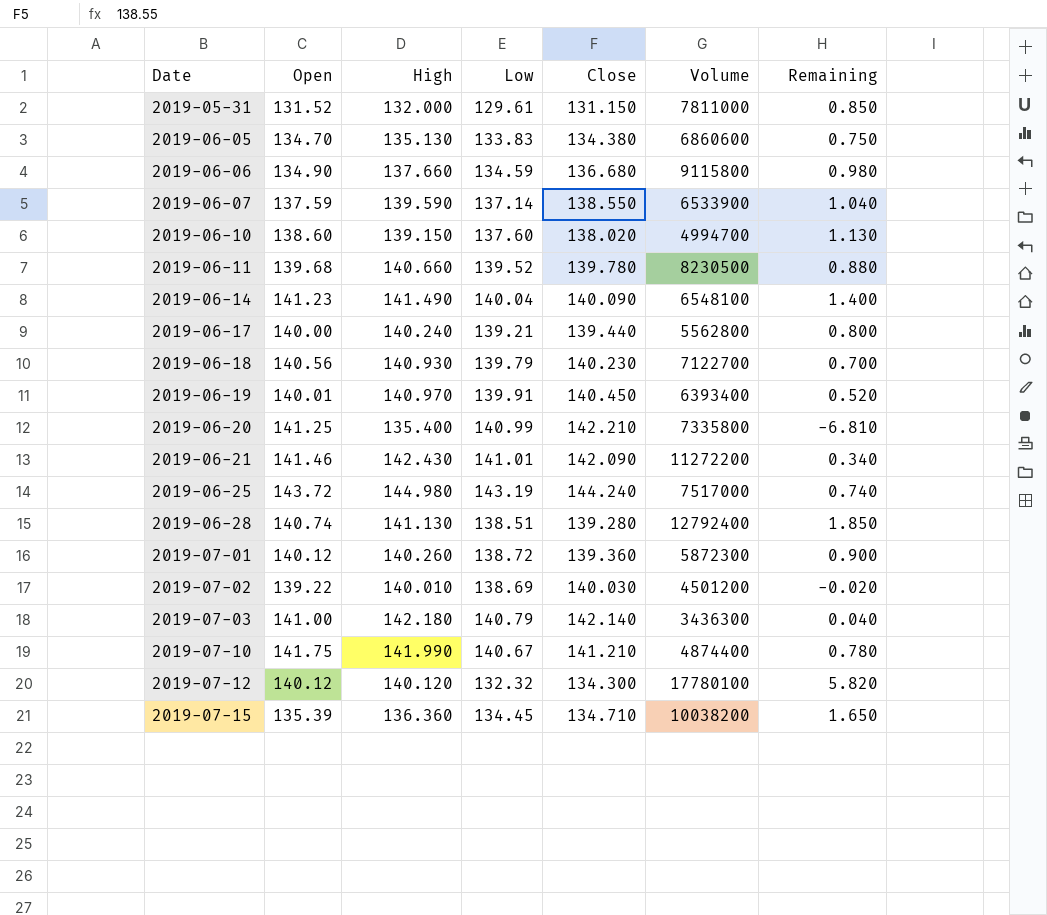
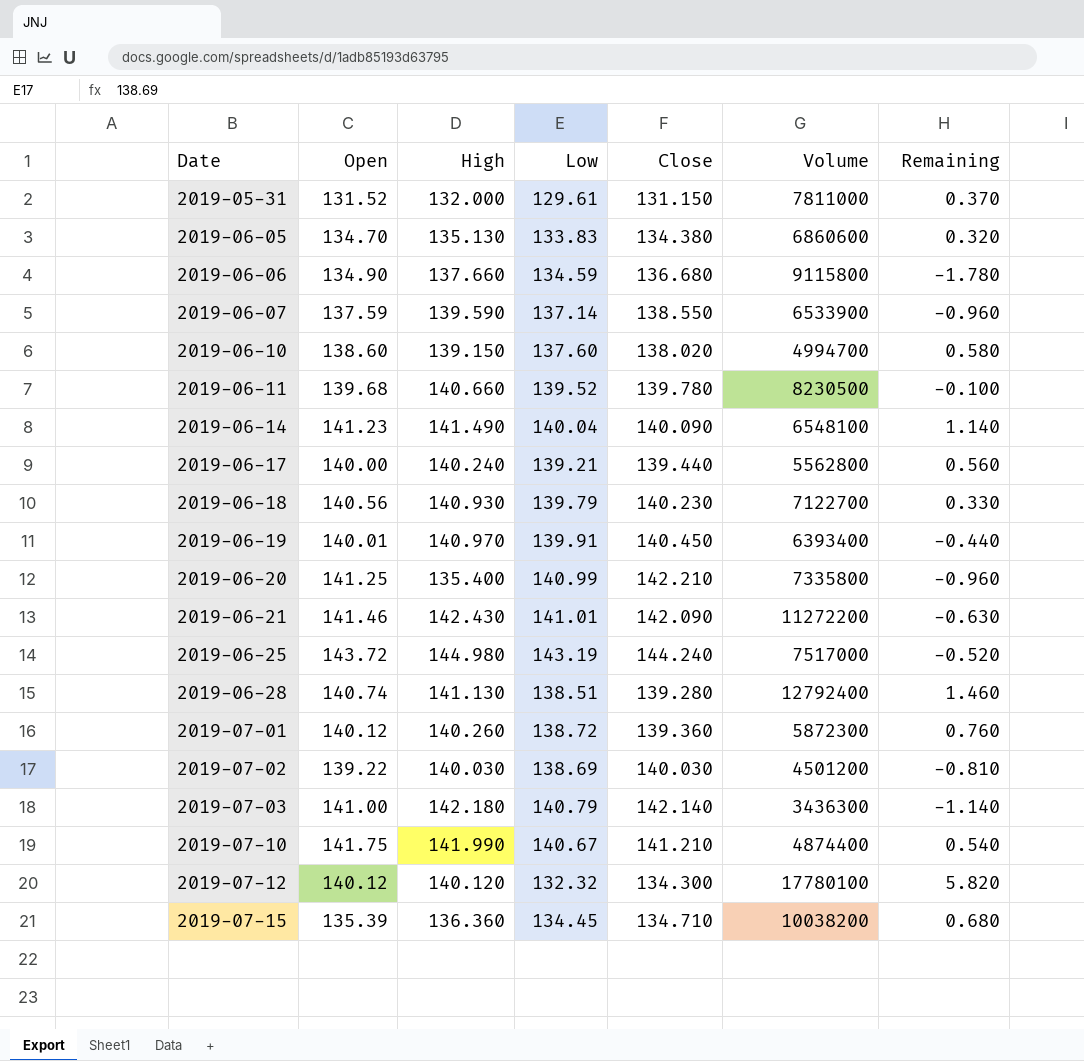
column Remaining | formula: [High] - [Close] -> [Open] - [Close]
2019-07-02 | High: 140.010 -> 140.030

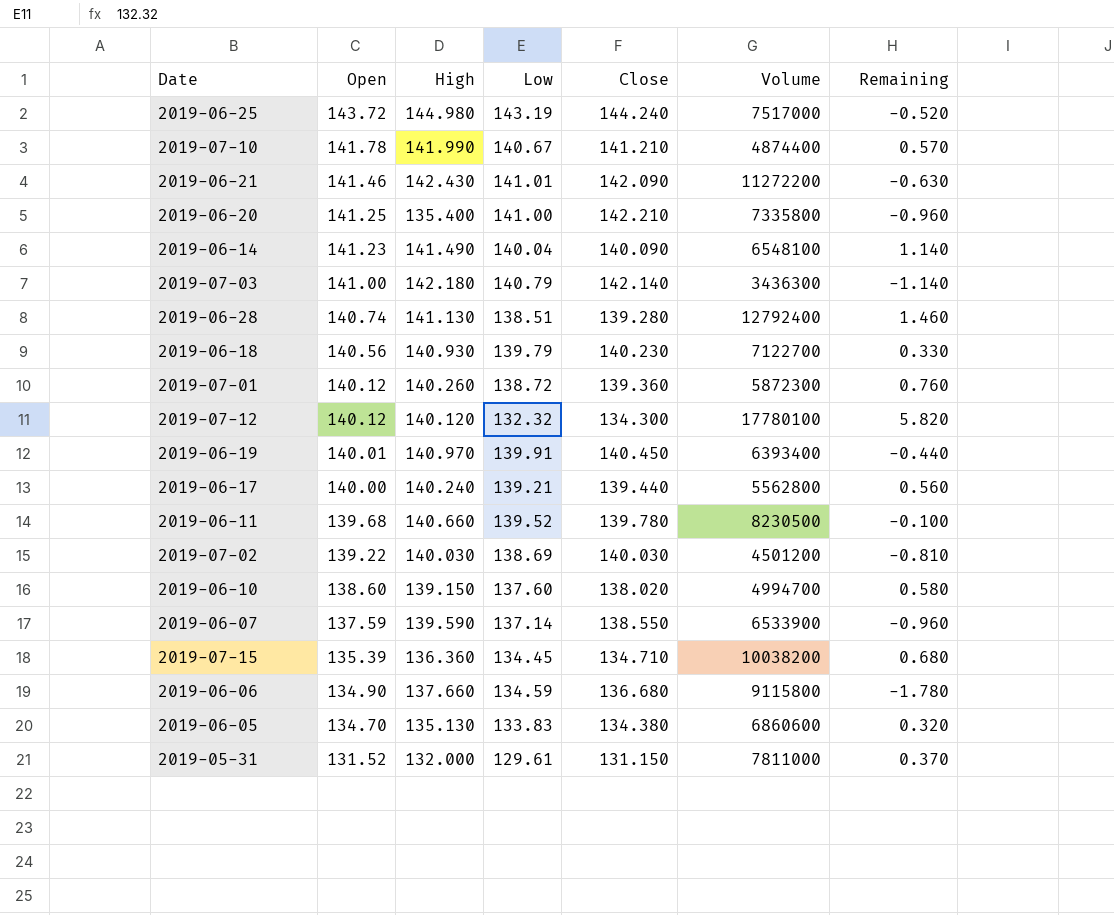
row order: Date ascending -> Open descending
2019-07-10 | Open: 141.75 -> 141.78
2019-07-10 | Remaining: 0.540 -> 0.570
2019-06-20 | Low: 140.99 -> 141.00

